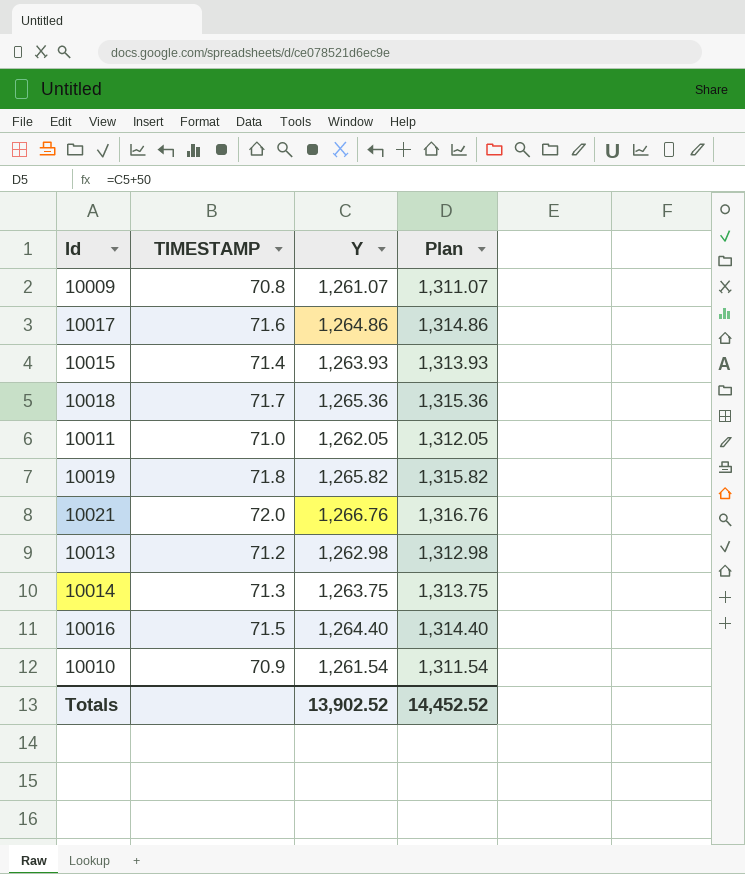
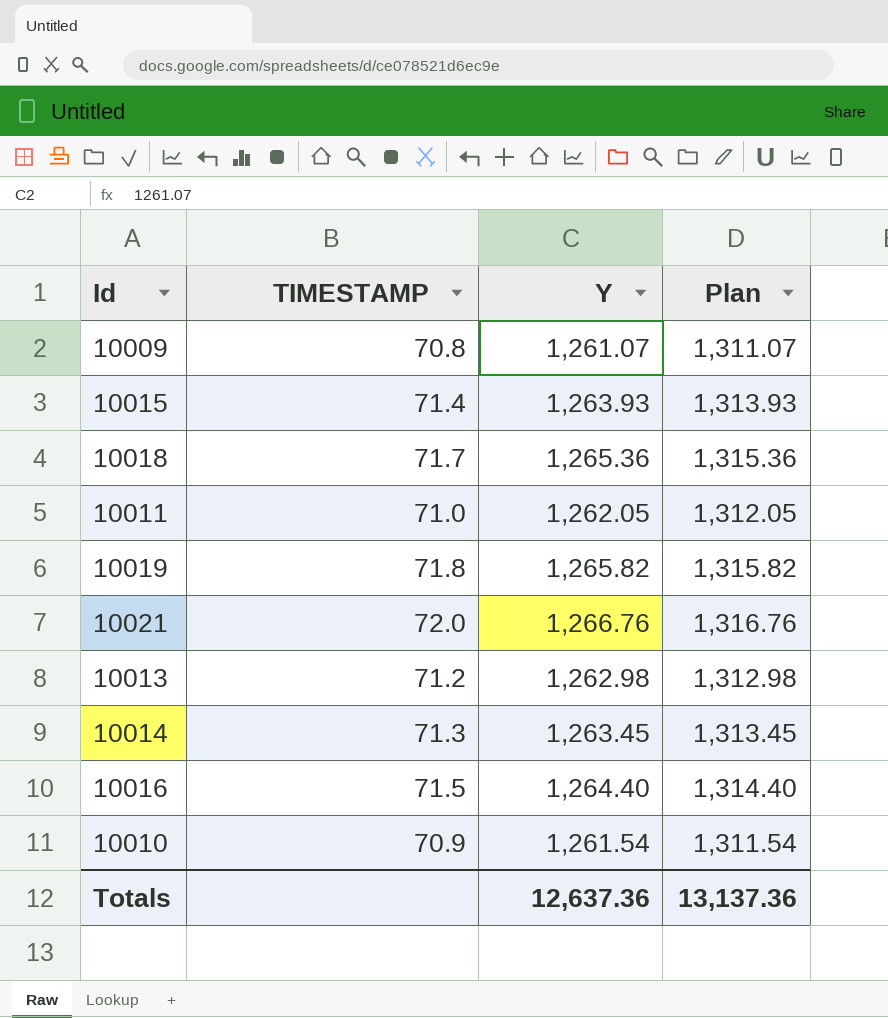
row 10017: 71.6 | 1,264.86 | 1,314.86 -> none
10014 | Y: 1,263.75 -> 1,263.45
10014 | Plan: 1,313.75 -> 1,313.45
Totals | Y: 13,902.52 -> 12,637.36
Totals | Plan: 14,452.52 -> 13,137.36

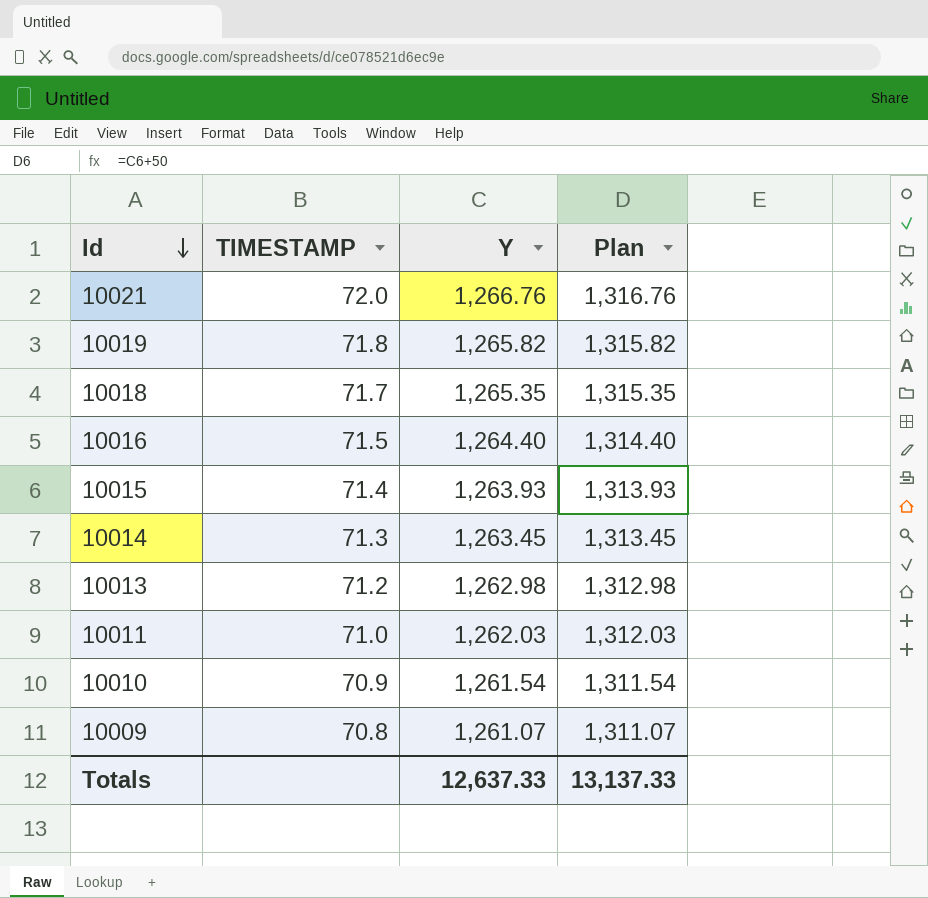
row order: none -> Id descending
10018 | Y: 1,265.36 -> 1,265.35
10018 | Plan: 1,315.36 -> 1,315.35
10011 | Y: 1,262.05 -> 1,262.03
10011 | Plan: 1,312.05 -> 1,312.03
Totals | Y: 12,637.36 -> 12,637.33
Totals | Plan: 13,137.36 -> 13,137.33

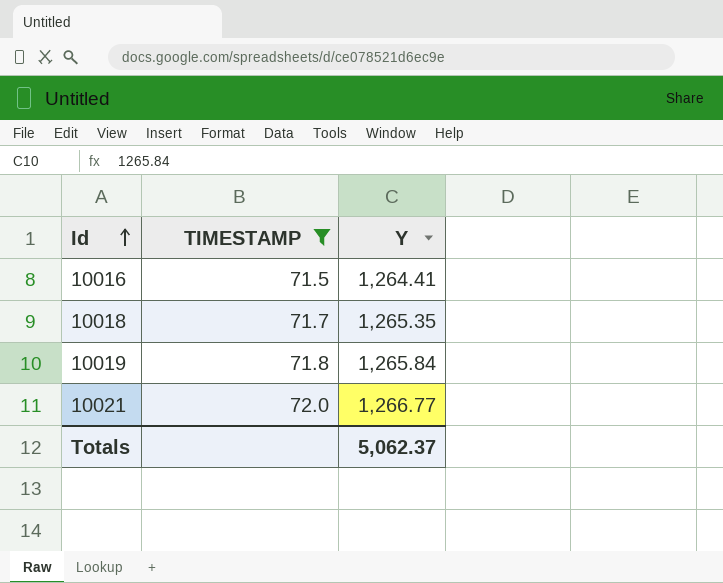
filter: none -> TIMESTAMP >= 71.5
row order: Id descending -> Id ascending
column Plan | formula: [Y] + 50 -> none
10016 | Y: 1,264.40 -> 1,264.41
10019 | Y: 1,265.82 -> 1,265.84
10021 | Y: 1,266.76 -> 1,266.77
Totals | Y: 12,637.33 -> 5,062.37

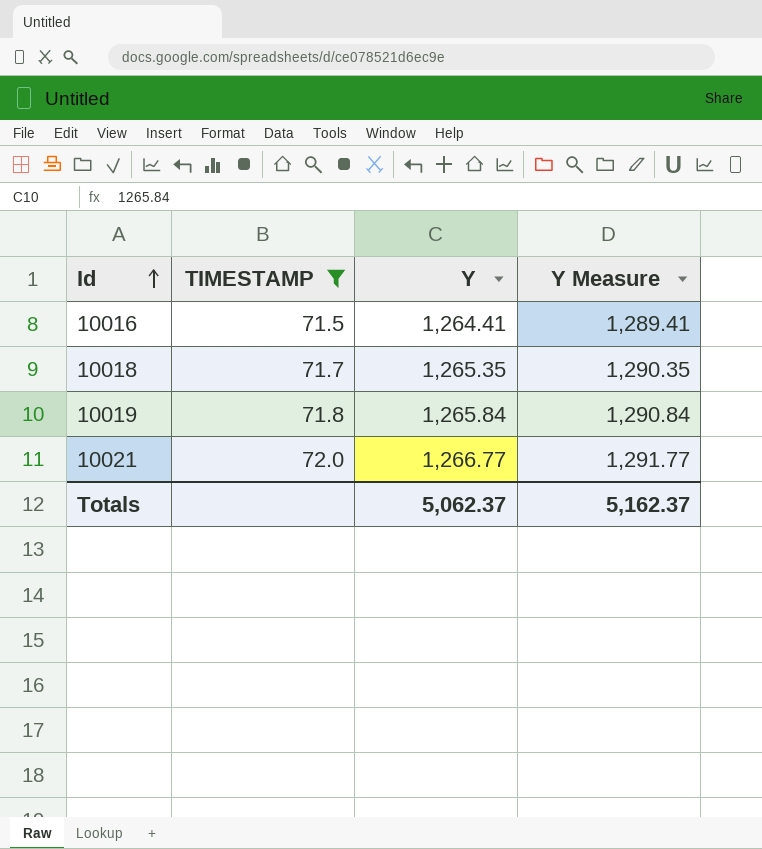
column Y Measure | formula: none -> [Y] + 25

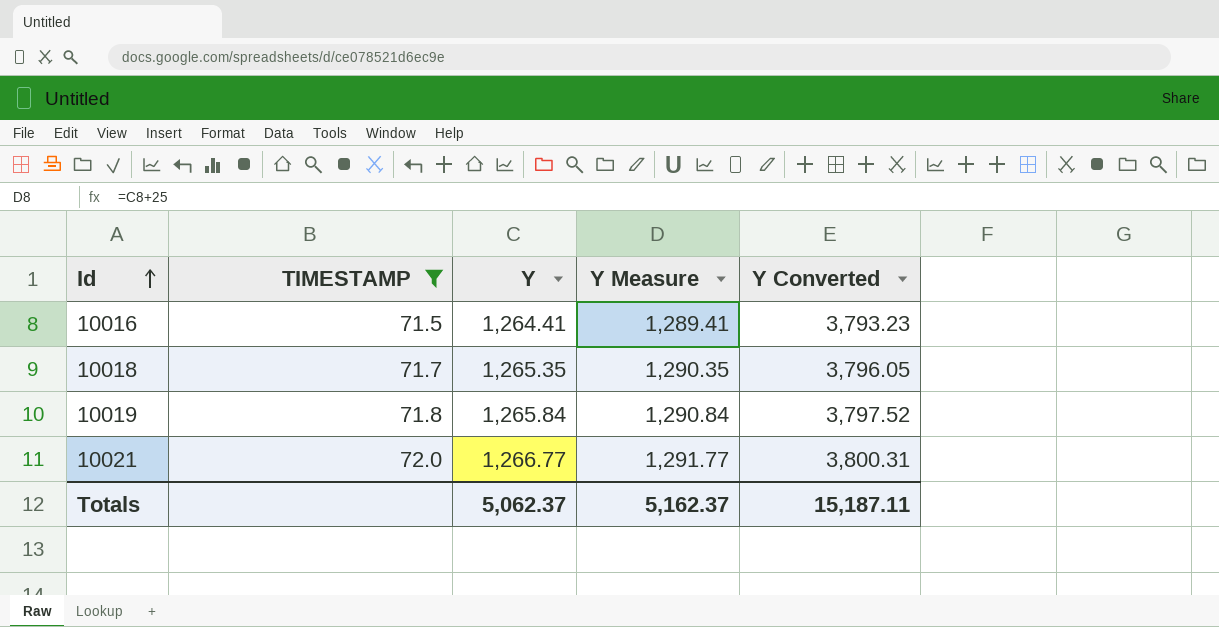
column Y Converted | formula: none -> [Y] * 3

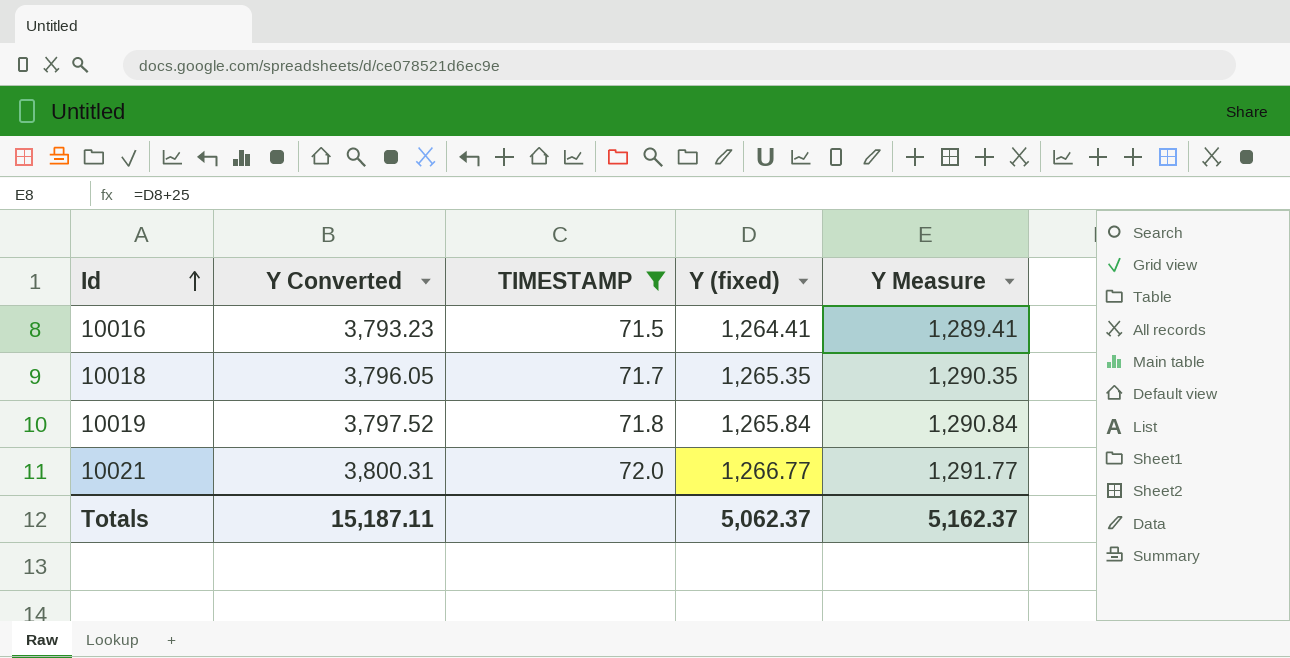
column Y Converted | position: 5 -> 2
column name: Y -> Y (fixed)

